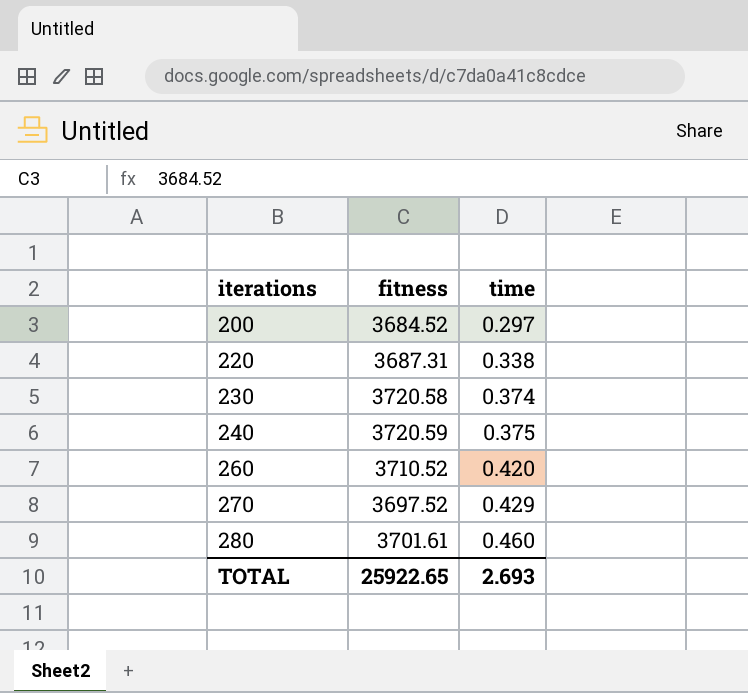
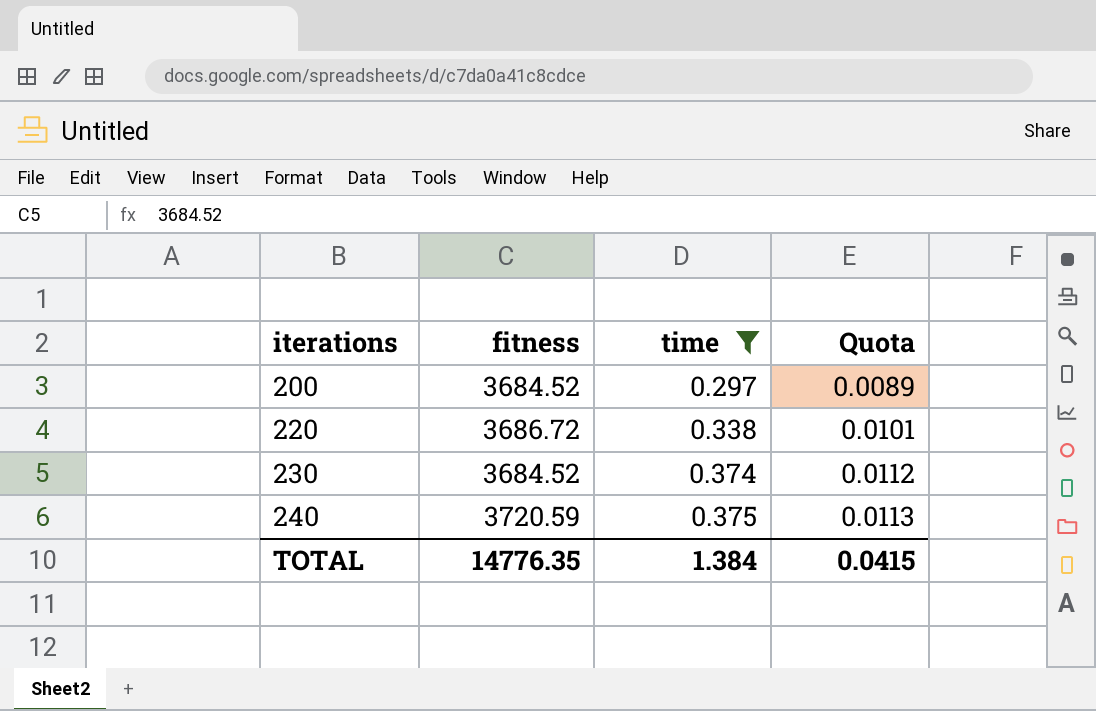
filter: none -> time <= 0.375
column Quota | formula: none -> [time] * 0.03
220 | fitness: 3687.31 -> 3686.72
230 | fitness: 3720.58 -> 3684.52
TOTAL | fitness: 25922.65 -> 14776.35
TOTAL | time: 2.693 -> 1.384

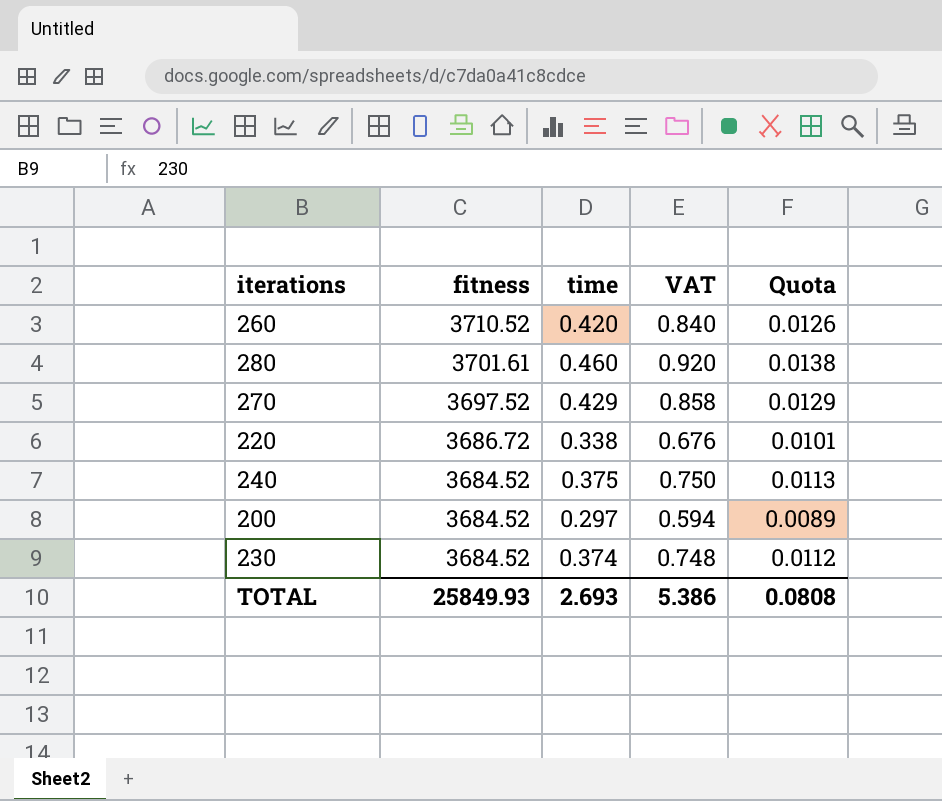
filter: time <= 0.375 -> none
row order: iterations ascending -> fitness descending
column VAT | formula: none -> [time] * 2
240 | fitness: 3720.59 -> 3684.52
TOTAL | fitness: 14776.35 -> 25849.93
TOTAL | time: 1.384 -> 2.693
TOTAL | Quota: 0.0415 -> 0.0808

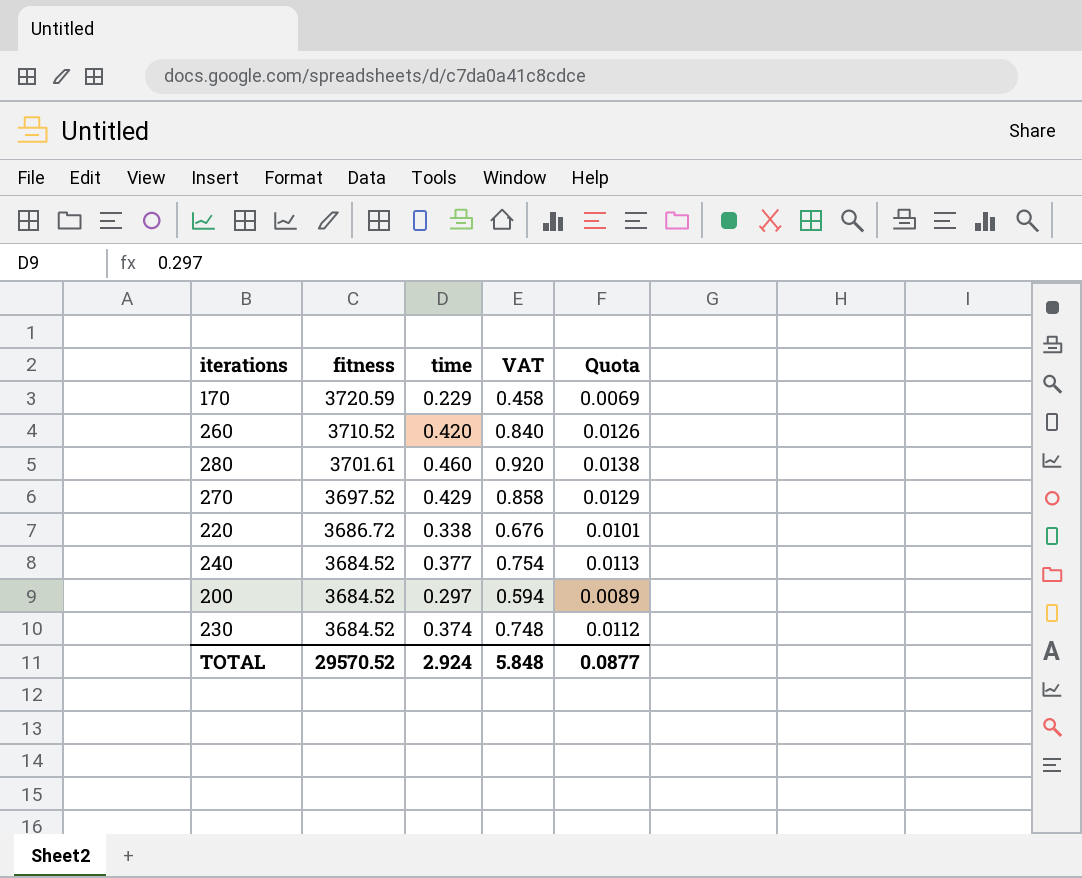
row 170: none -> 3720.59 | 0.229 | 0.458 | 0.0069
240 | time: 0.375 -> 0.377
240 | VAT: 0.750 -> 0.754
TOTAL | fitness: 25849.93 -> 29570.52
TOTAL | time: 2.693 -> 2.924
TOTAL | VAT: 5.386 -> 5.848
TOTAL | Quota: 0.0808 -> 0.0877

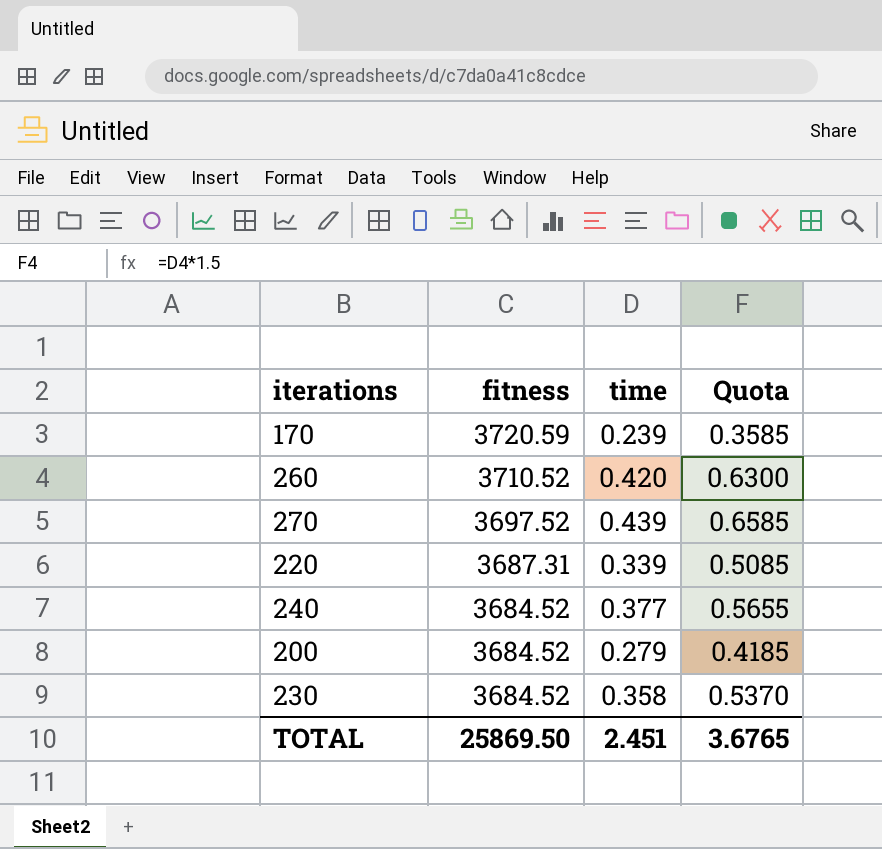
column VAT | formula: [time] * 2 -> none
column Quota | formula: [time] * 0.03 -> [time] * 1.5
row 280: 3701.61 | 0.460 | 0.920 | 0.0138 -> none
170 | time: 0.229 -> 0.239
270 | time: 0.429 -> 0.439
220 | fitness: 3686.72 -> 3687.31
220 | time: 0.338 -> 0.339
200 | time: 0.297 -> 0.279
230 | time: 0.374 -> 0.358
TOTAL | fitness: 29570.52 -> 25869.50
TOTAL | time: 2.924 -> 2.451
TOTAL | Quota: 0.0877 -> 3.6765

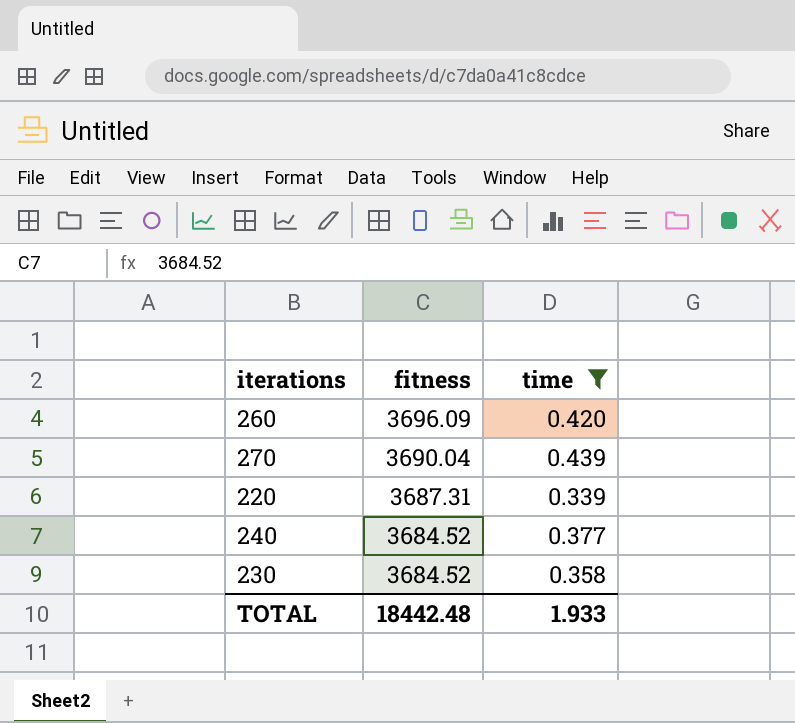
filter: none -> time >= 0.339
column Quota | formula: [time] * 1.5 -> none
260 | fitness: 3710.52 -> 3696.09
270 | fitness: 3697.52 -> 3690.04
TOTAL | fitness: 25869.50 -> 18442.48
TOTAL | time: 2.451 -> 1.933

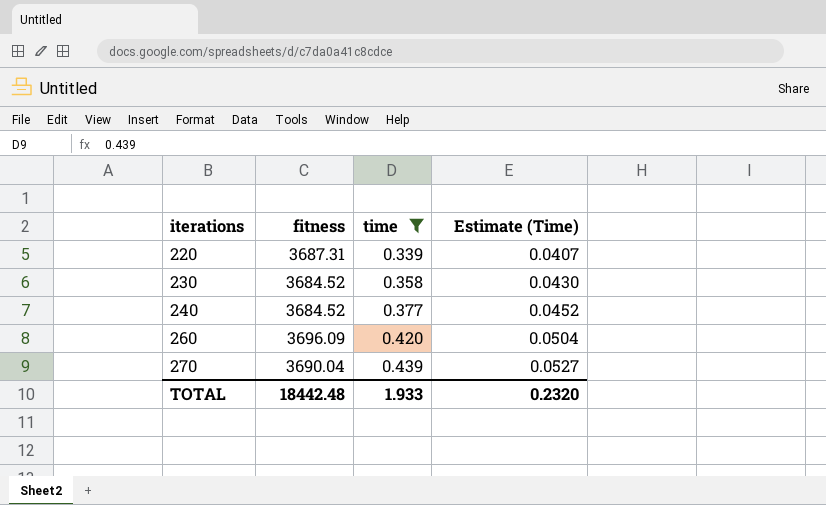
row order: fitness descending -> iterations ascending
column Estimate (Time) | formula: none -> [time] * 0.12

